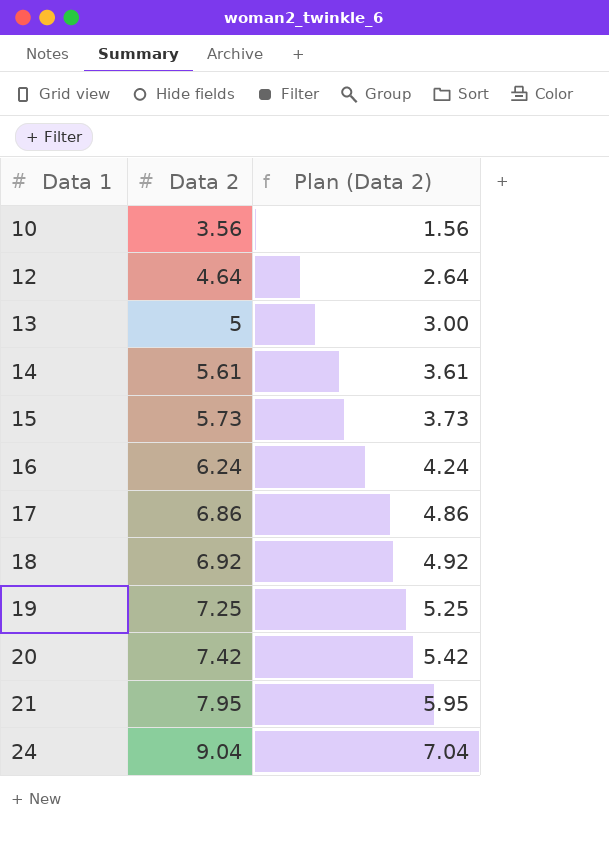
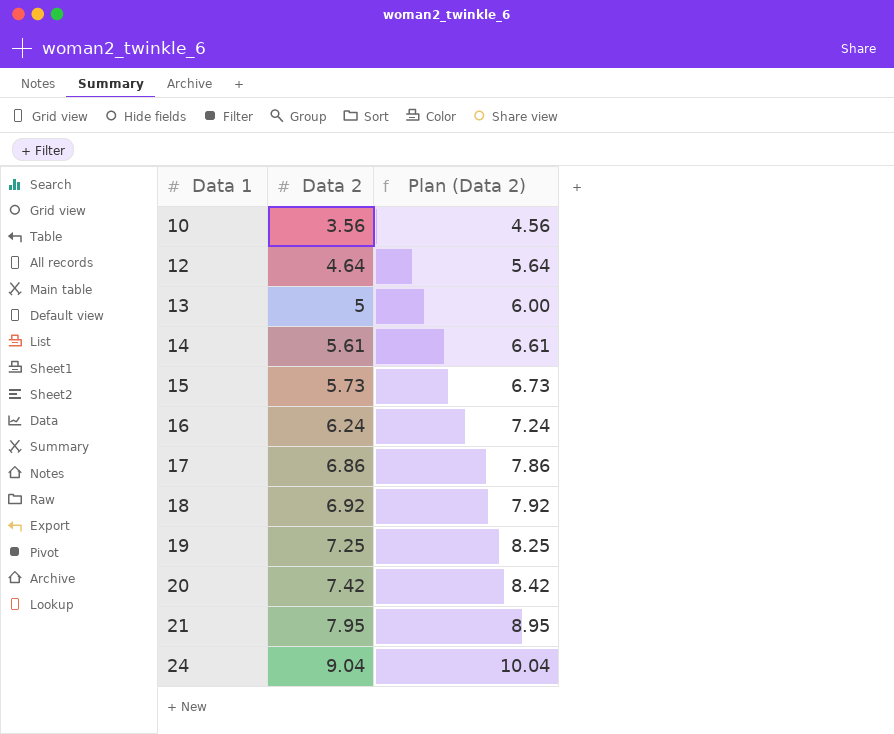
column Plan (Data 2) | formula: [Data 2] - 2 -> [Data 2] + 1

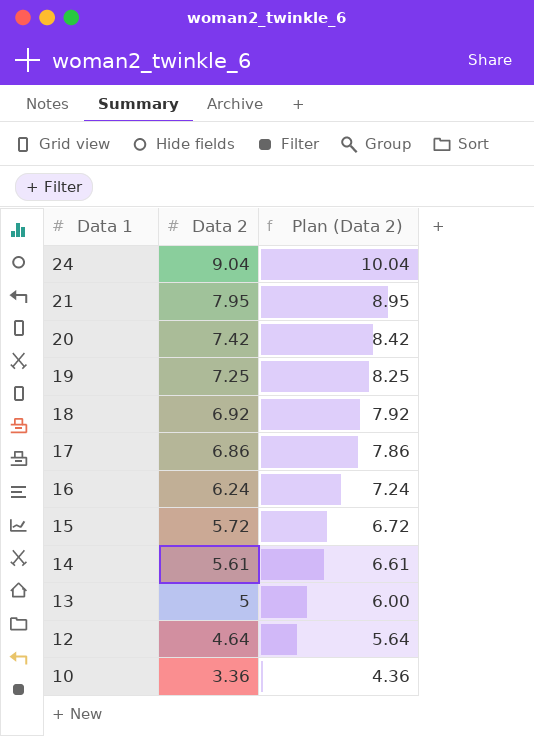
row order: Data 1 ascending -> Data 1 descending
15 | Data 2: 5.73 -> 5.72
15 | Plan (Data 2): 6.73 -> 6.72
10 | Data 2: 3.56 -> 3.36
10 | Plan (Data 2): 4.56 -> 4.36

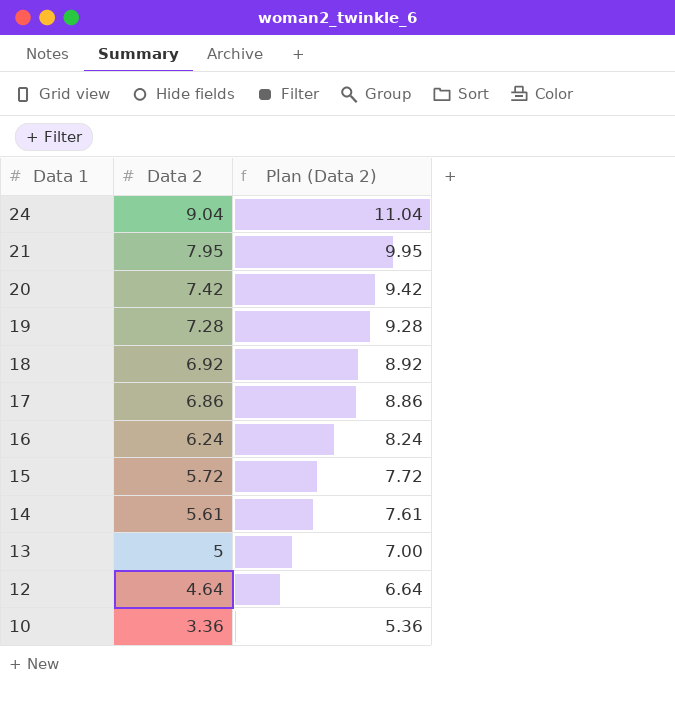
column Plan (Data 2) | formula: [Data 2] + 1 -> [Data 2] + 2
19 | Data 2: 7.25 -> 7.28

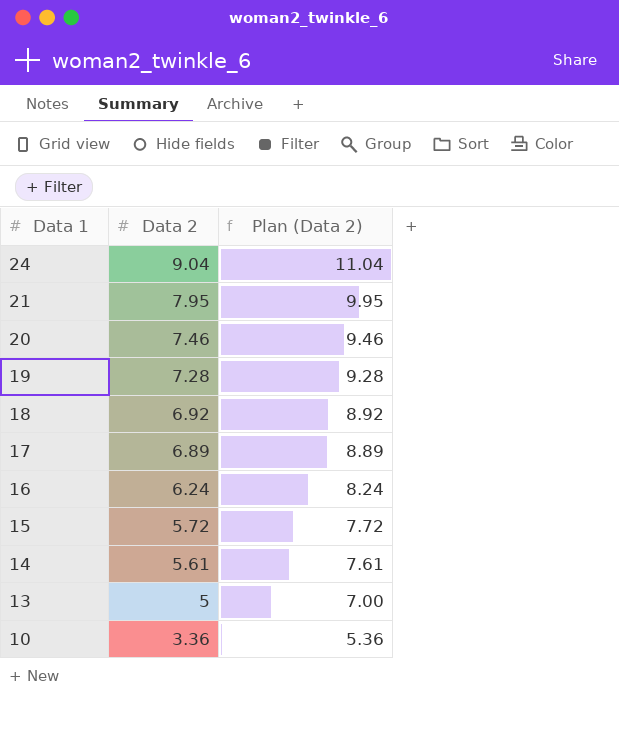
row 12: 4.64 | 6.64 -> none
20 | Data 2: 7.42 -> 7.46
20 | Plan (Data 2): 9.42 -> 9.46
17 | Data 2: 6.86 -> 6.89
17 | Plan (Data 2): 8.86 -> 8.89

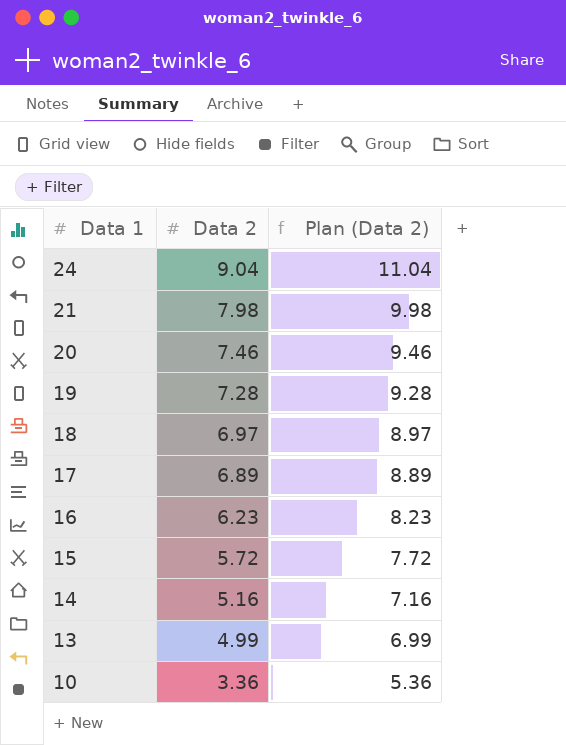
21 | Data 2: 7.95 -> 7.98
21 | Plan (Data 2): 9.95 -> 9.98
18 | Data 2: 6.92 -> 6.97
18 | Plan (Data 2): 8.92 -> 8.97
16 | Data 2: 6.24 -> 6.23
16 | Plan (Data 2): 8.24 -> 8.23
14 | Data 2: 5.61 -> 5.16
14 | Plan (Data 2): 7.61 -> 7.16
13 | Data 2: 5 -> 4.99
13 | Plan (Data 2): 7.00 -> 6.99

